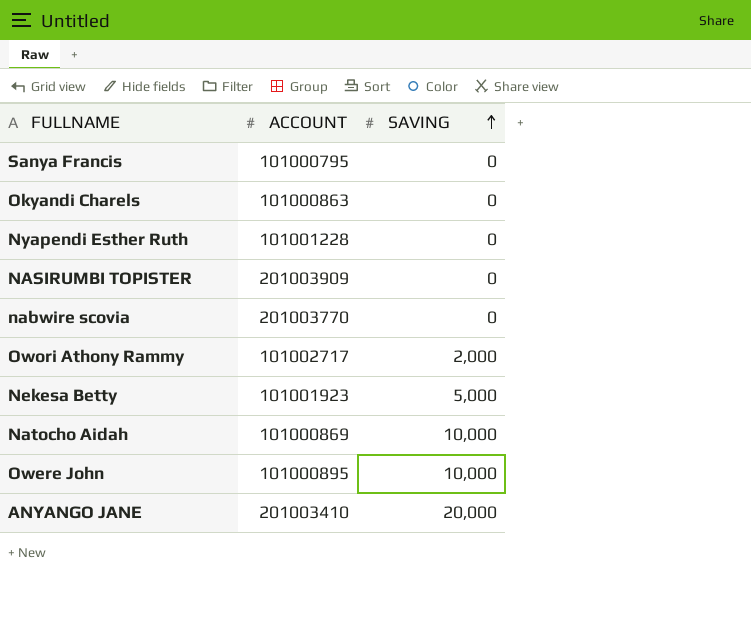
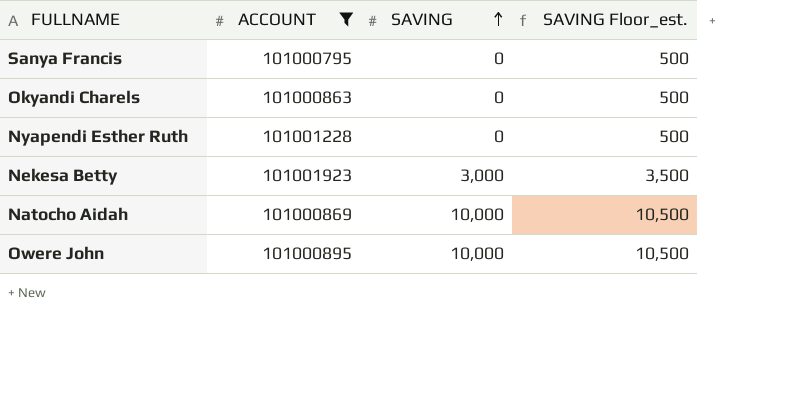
filter: none -> ACCOUNT <= 101001923
column SAVING Floor_est. | formula: none -> [SAVING] + 500
Nekesa Betty | SAVING: 5,000 -> 3,000

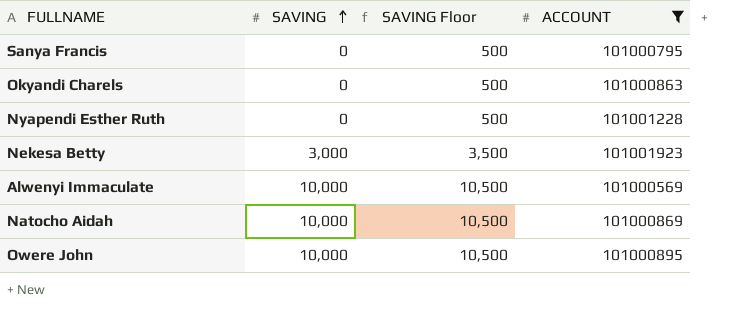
column name: SAVING Floor_est. -> SAVING Floor
column ACCOUNT | position: 2 -> 4
row Alwenyi Immaculate: none -> 10,000 | 10,500 | 101000569

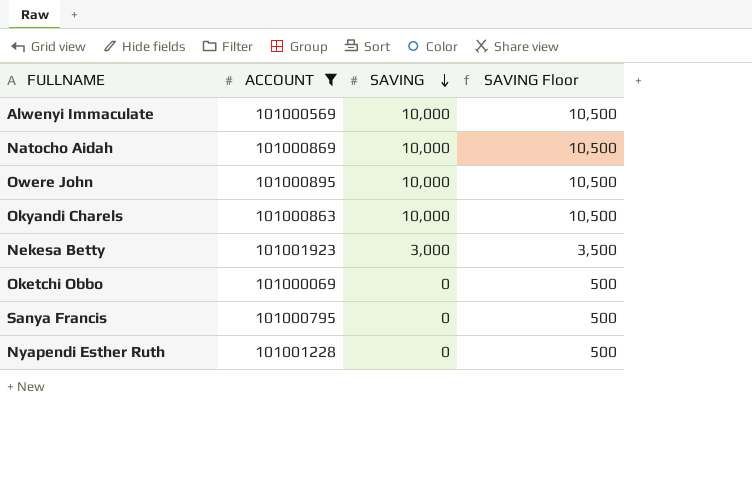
row order: SAVING ascending -> SAVING descending
column ACCOUNT | position: 4 -> 2
Okyandi Charels | SAVING: 0 -> 10,000
Okyandi Charels | SAVING Floor: 500 -> 10,500
row Oketchi Obbo: none -> 101000069 | 0 | 500

